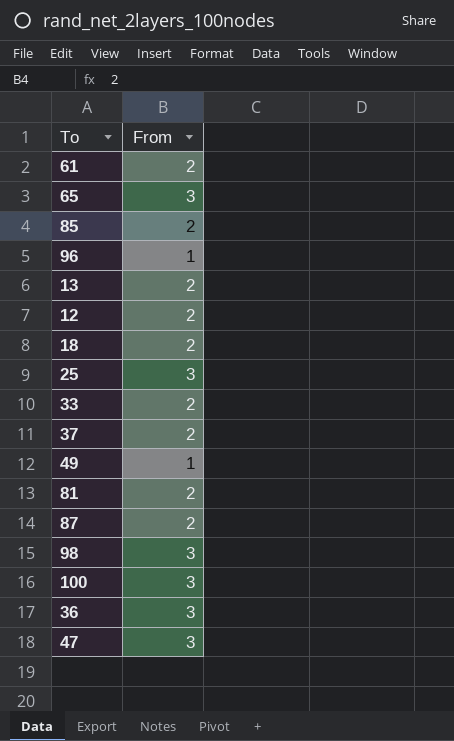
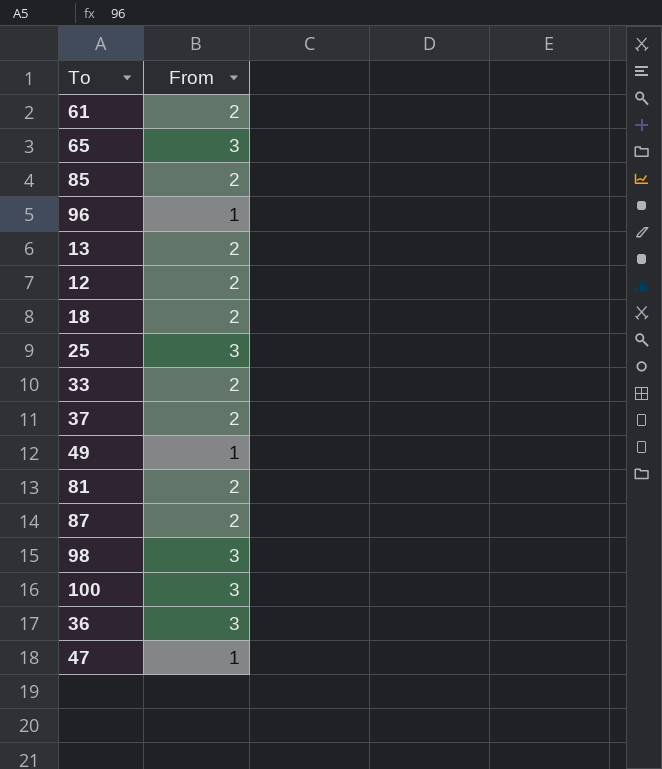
47 | From: 3 -> 1

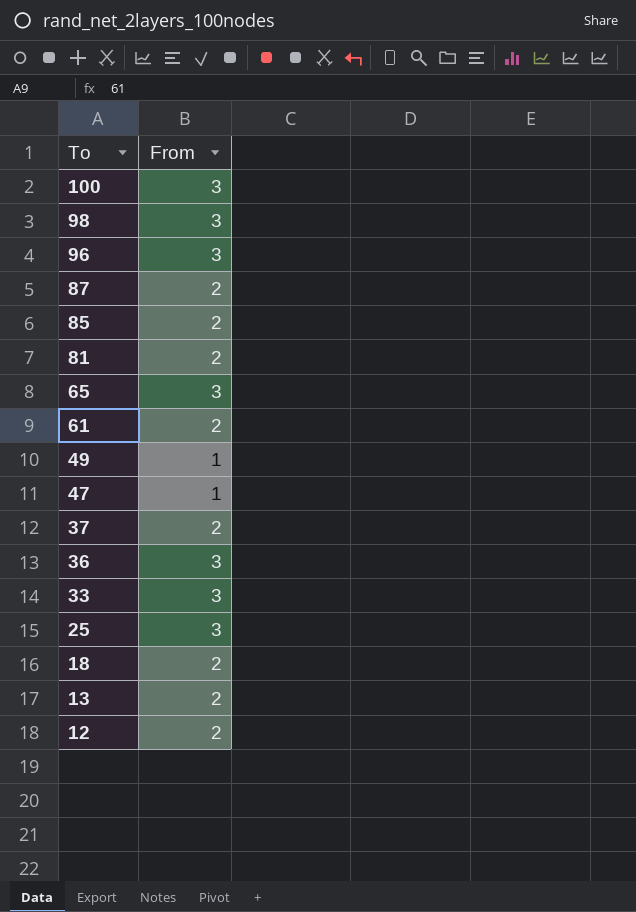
row order: none -> To descending
96 | From: 1 -> 3
33 | From: 2 -> 3

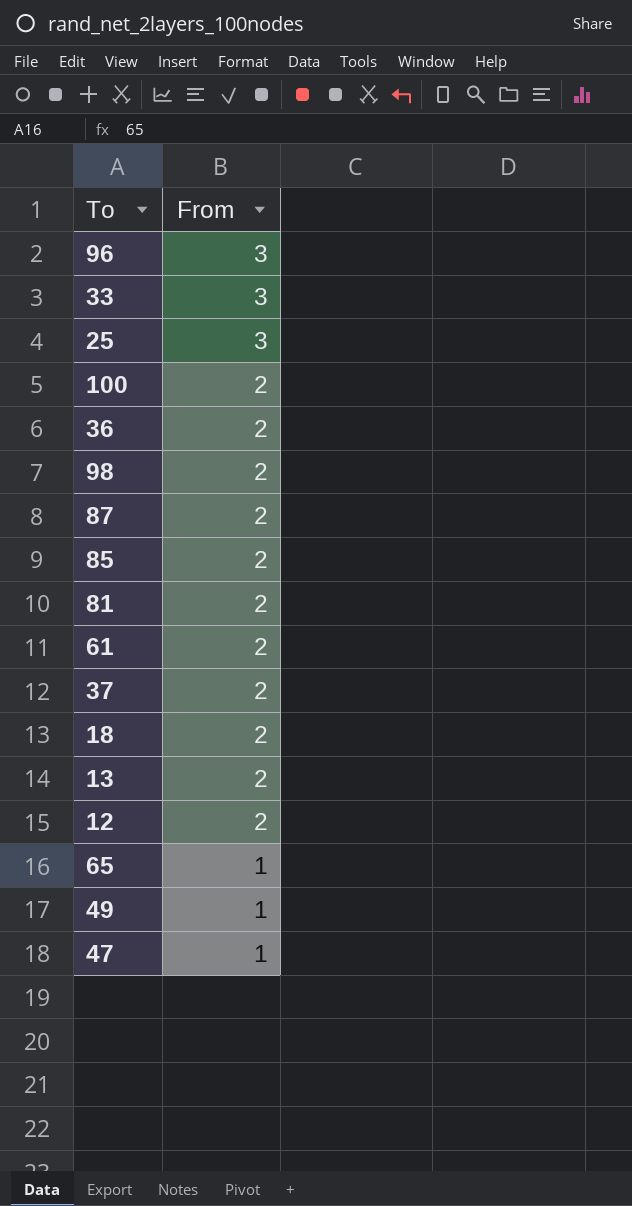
row order: To descending -> From descending
100 | From: 3 -> 2
36 | From: 3 -> 2
98 | From: 3 -> 2
65 | From: 3 -> 1

